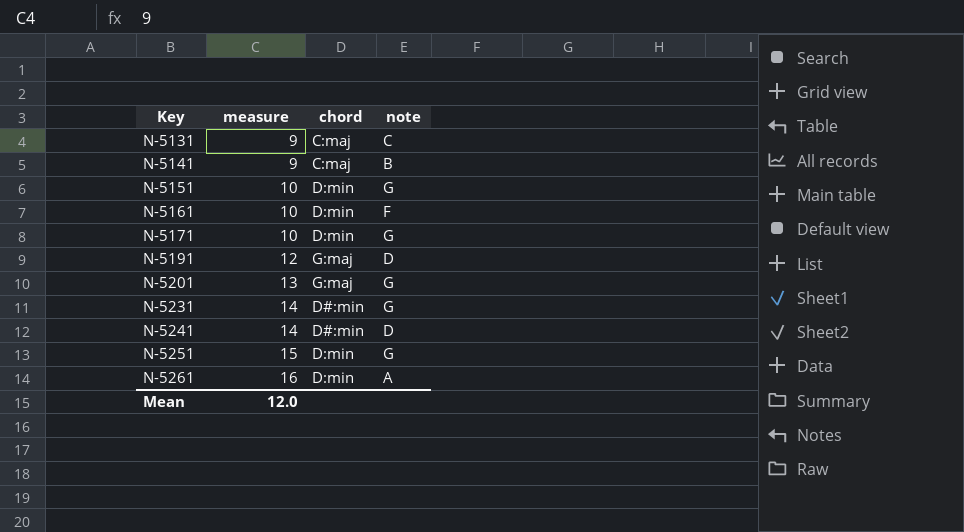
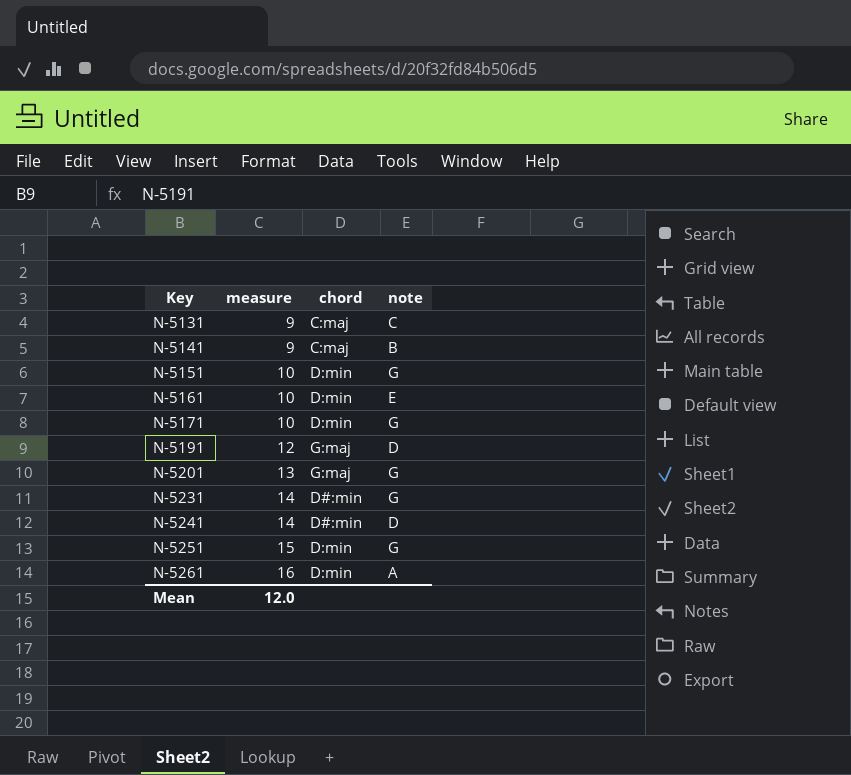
N-5161 | note: F -> E

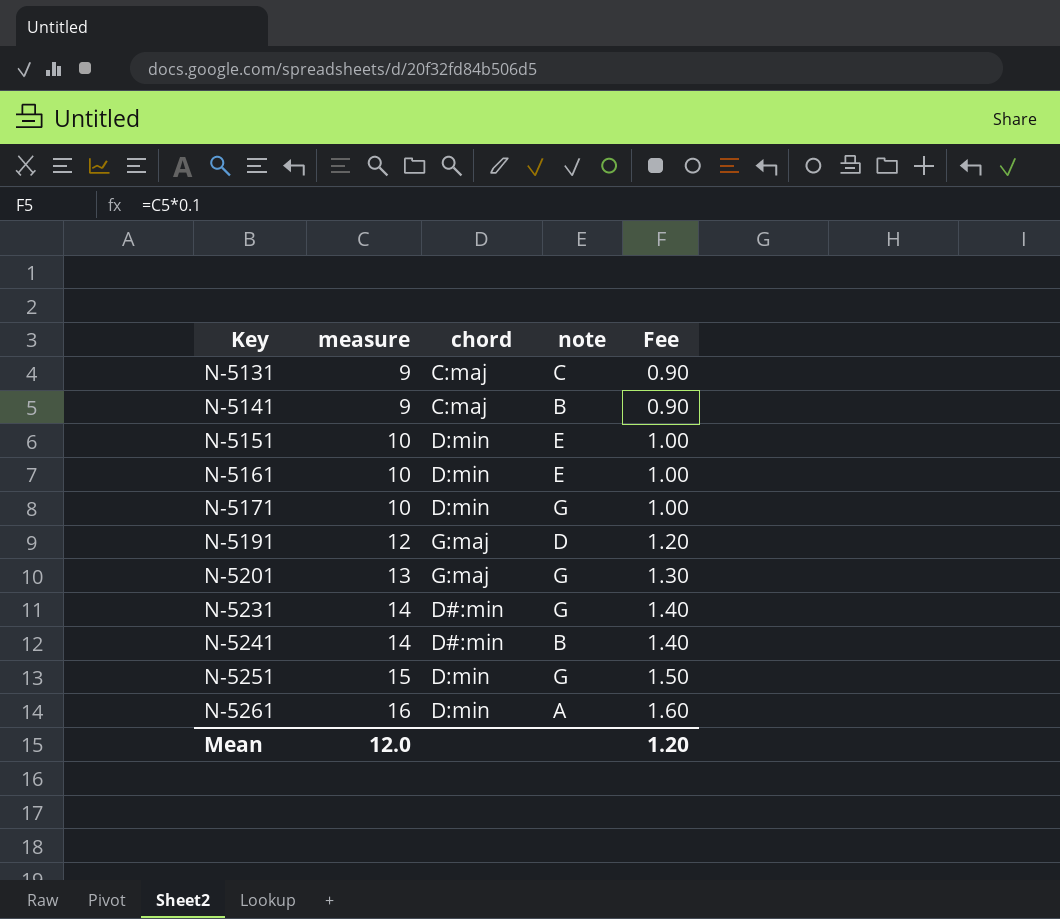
column Fee | formula: none -> [measure] * 0.1
N-5151 | note: G -> E
N-5241 | note: D -> B

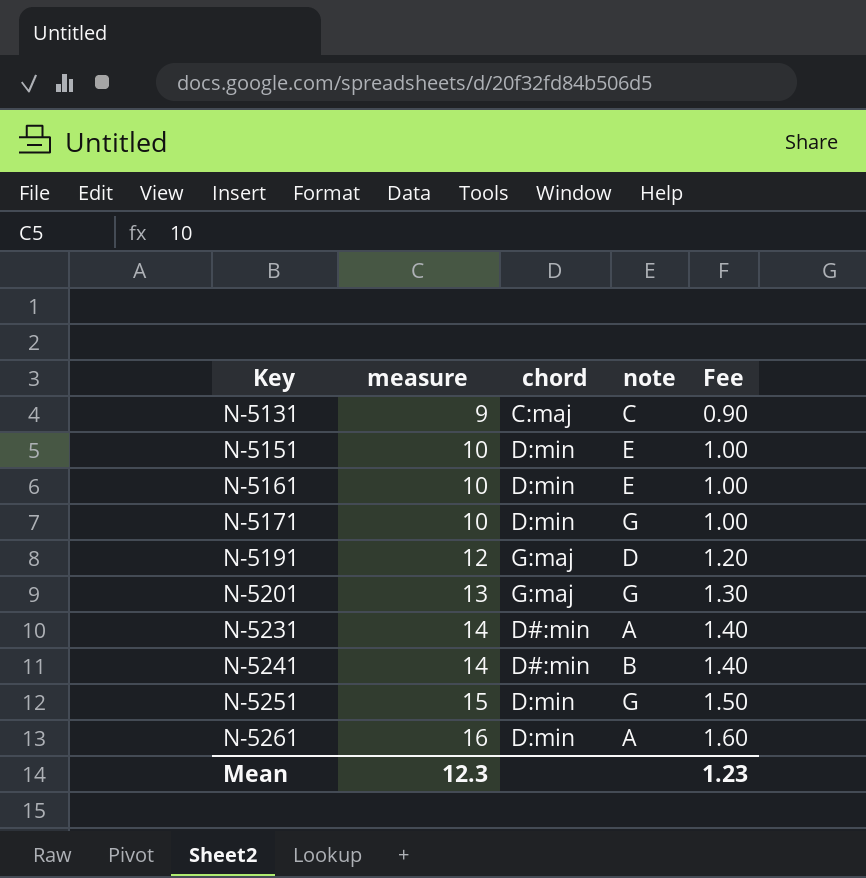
row N-5141: 9 | C:maj | B | 0.90 -> none
N-5231 | note: G -> A
Mean | measure: 12.0 -> 12.3
Mean | Fee: 1.20 -> 1.23

